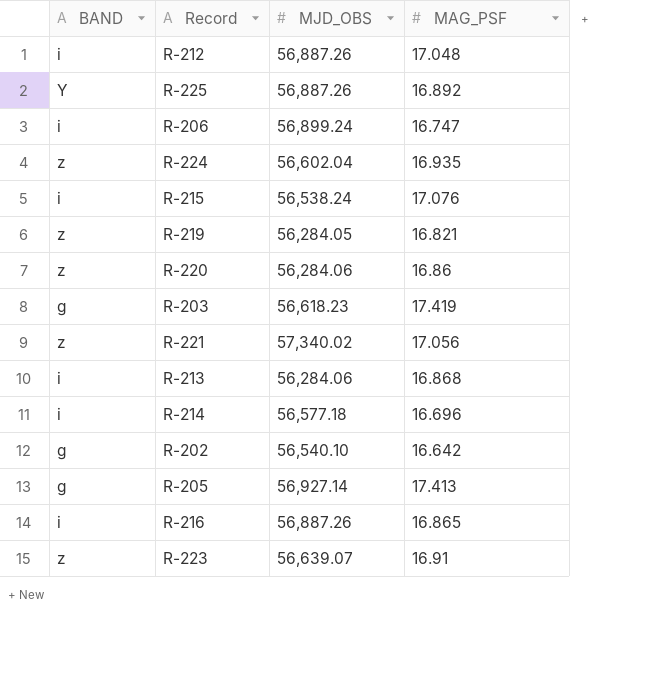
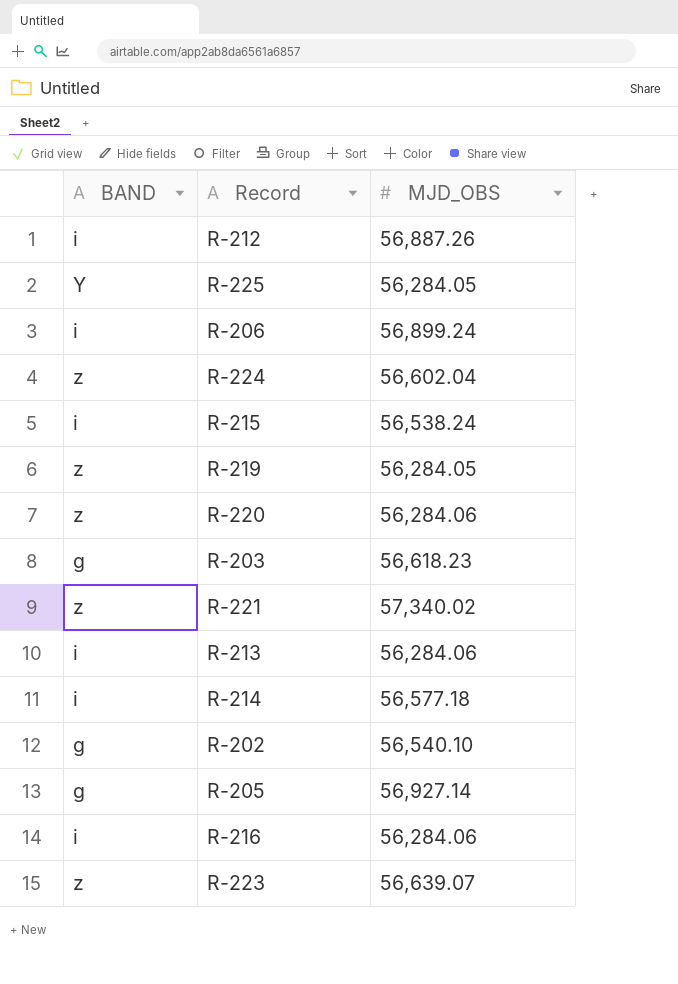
column MAG_PSF | position: 4 -> none
R-225 | MJD_OBS: 56,887.26 -> 56,284.05
R-216 | MJD_OBS: 56,887.26 -> 56,284.06

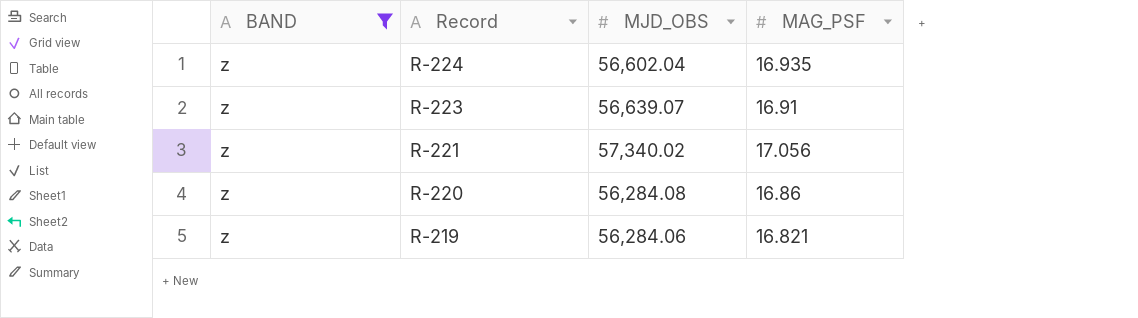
filter: none -> BAND = z
row order: none -> Record descending
column MAG_PSF | position: none -> 4
R-220 | MJD_OBS: 56,284.06 -> 56,284.08
R-219 | MJD_OBS: 56,284.05 -> 56,284.06

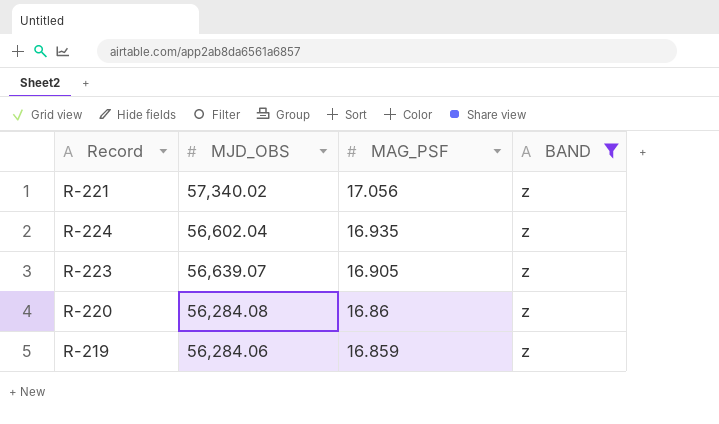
row order: Record descending -> MAG_PSF descending
column BAND | position: 1 -> 4
R-223 | MAG_PSF: 16.91 -> 16.905
R-219 | MAG_PSF: 16.821 -> 16.859

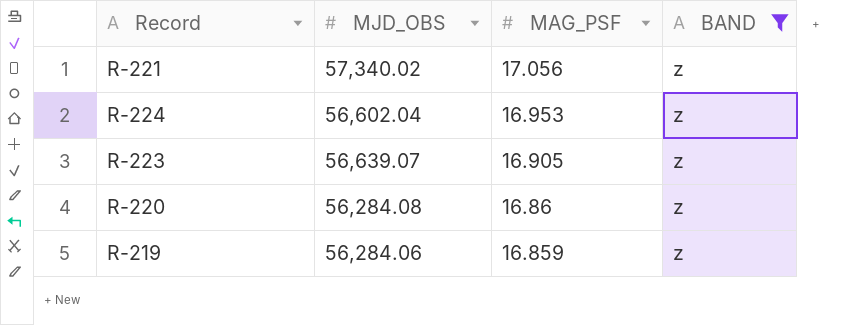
R-224 | MAG_PSF: 16.935 -> 16.953

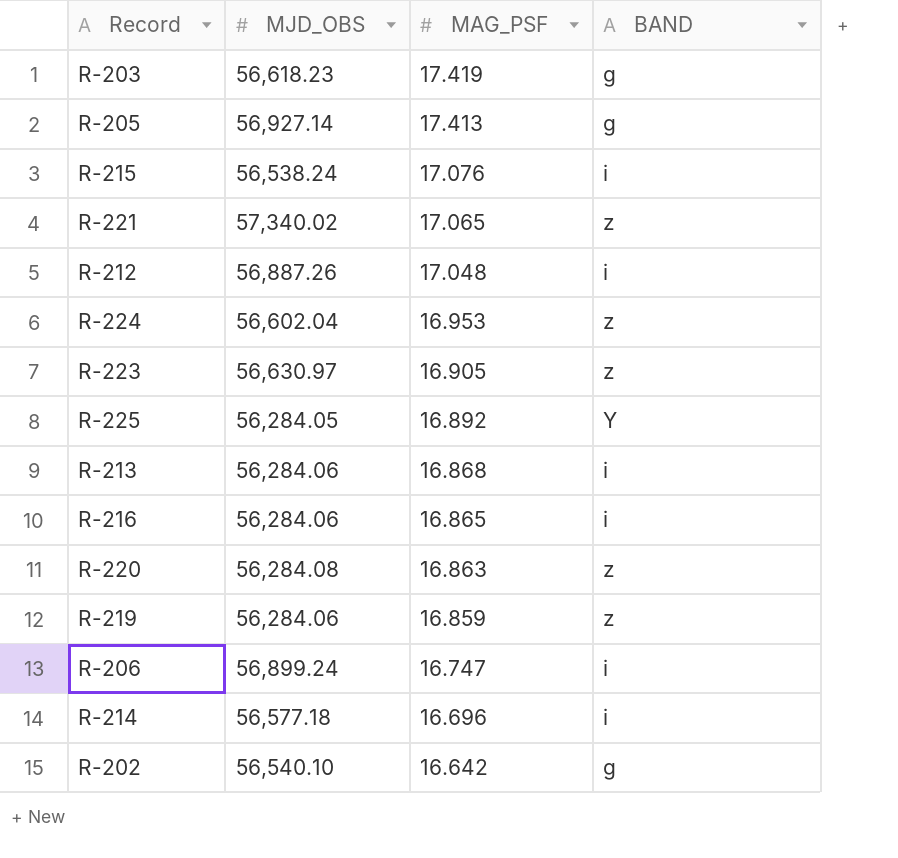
filter: BAND = z -> none
R-221 | MAG_PSF: 17.056 -> 17.065
R-223 | MJD_OBS: 56,639.07 -> 56,630.97
R-220 | MAG_PSF: 16.86 -> 16.863

